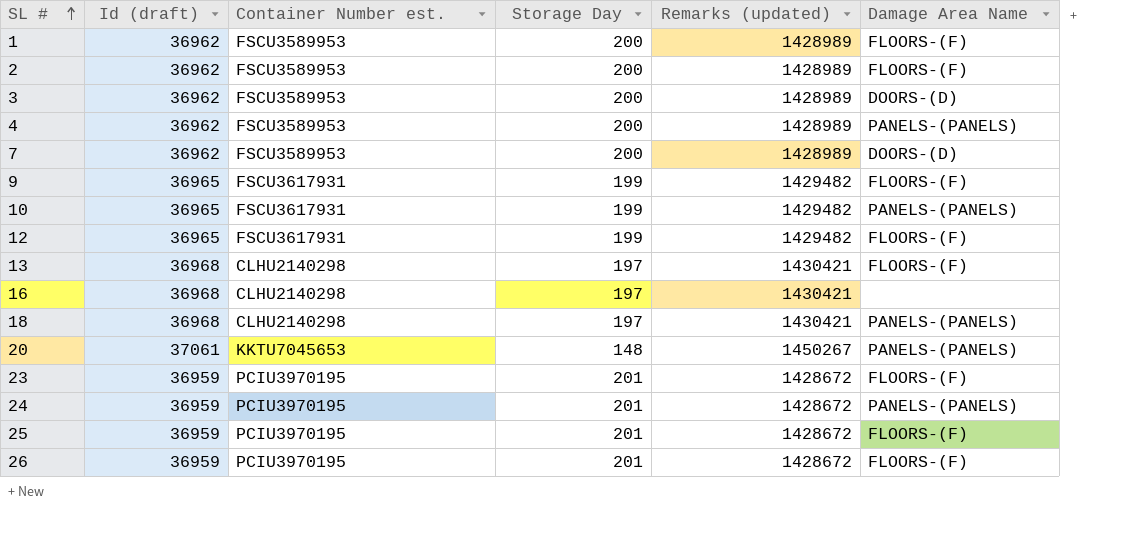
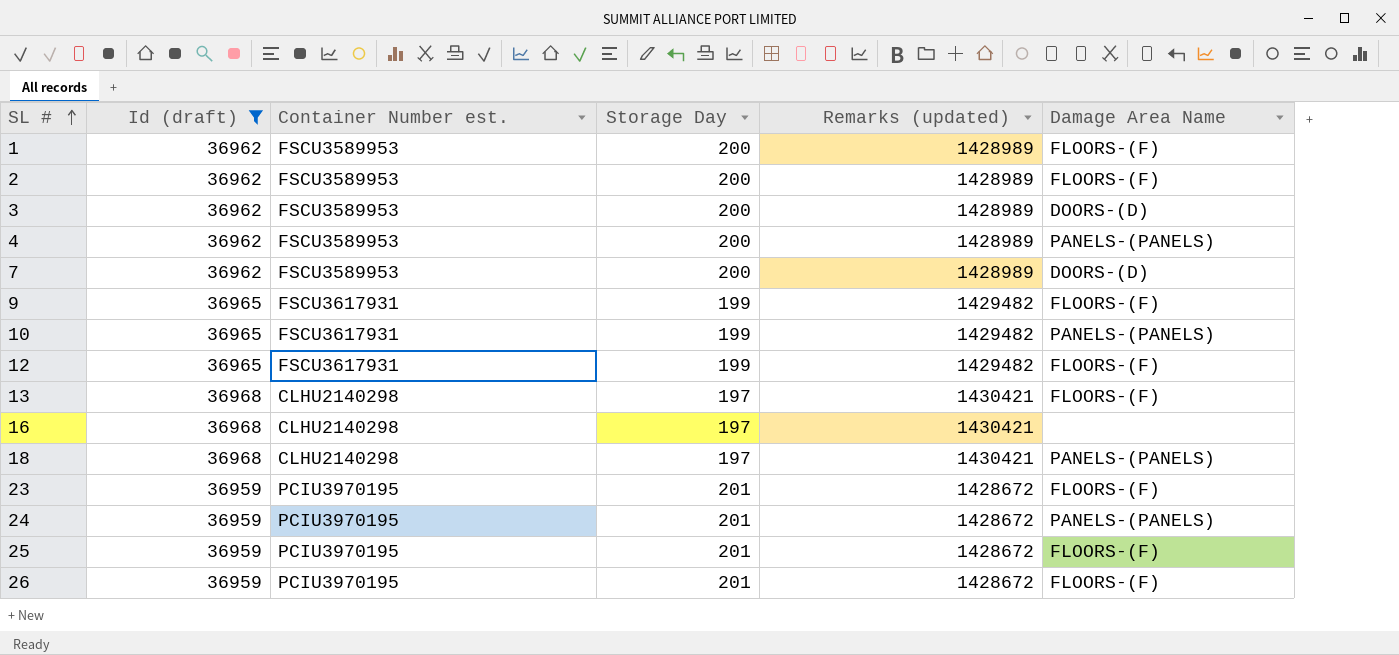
filter: none -> Id (draft) != 37061

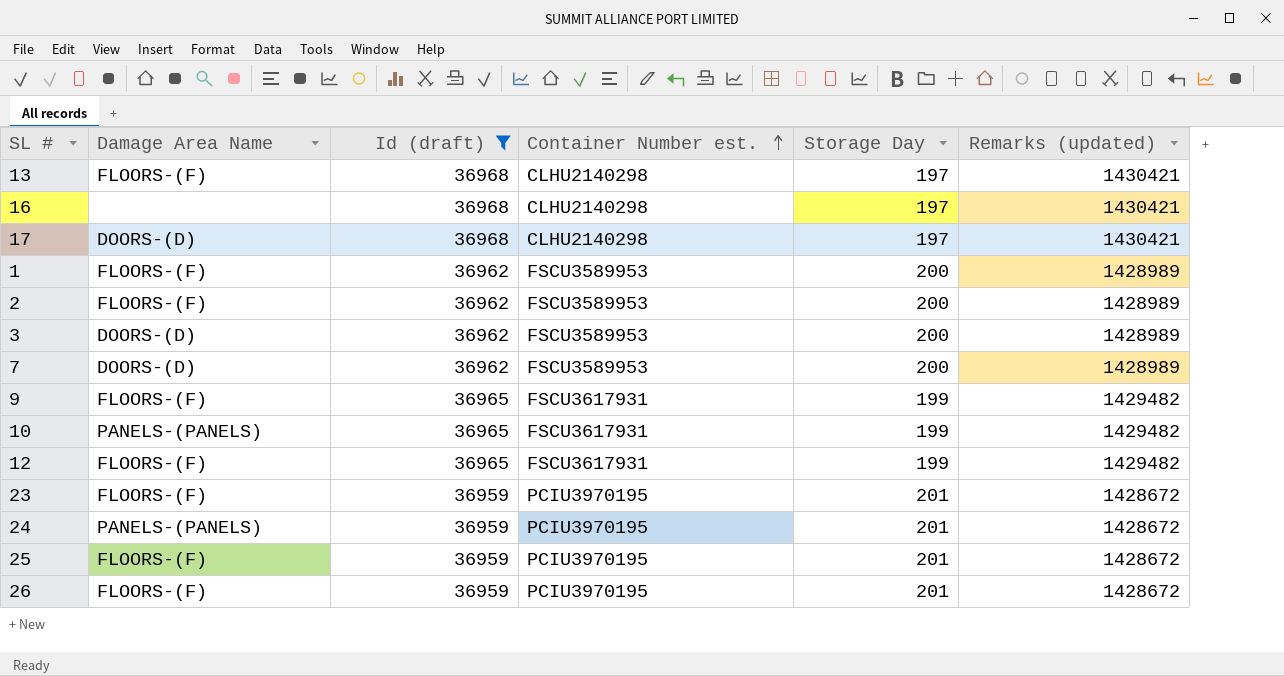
row order: SL # ascending -> Container Number est. ascending
column Damage Area Name | position: 6 -> 2
row 4: 36962 | FSCU3589953 | 200 | 1428989 | PANELS-(PANELS) -> none
row 18: 36968 | CLHU2140298 | 197 | 1430421 | PANELS-(PANELS) -> none
row 17: none -> DOORS-(D) | 36968 | CLHU2140298 | 197 | 1430421

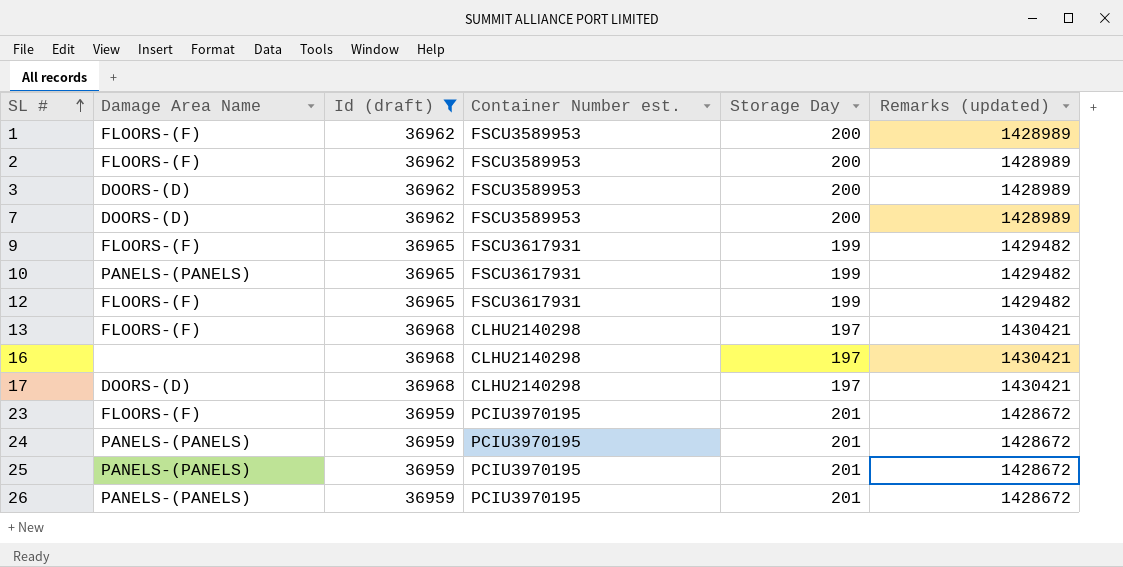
row order: Container Number est. ascending -> SL # ascending
25 | Damage Area Name: FLOORS-(F) -> PANELS-(PANELS)
26 | Damage Area Name: FLOORS-(F) -> PANELS-(PANELS)

